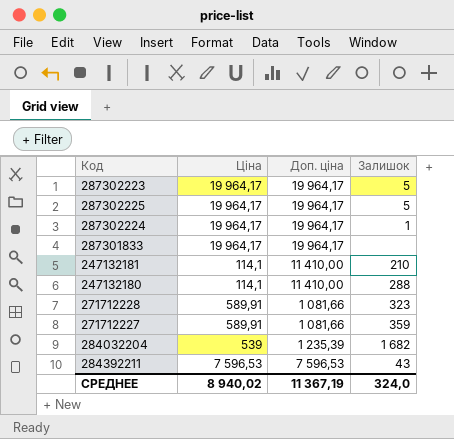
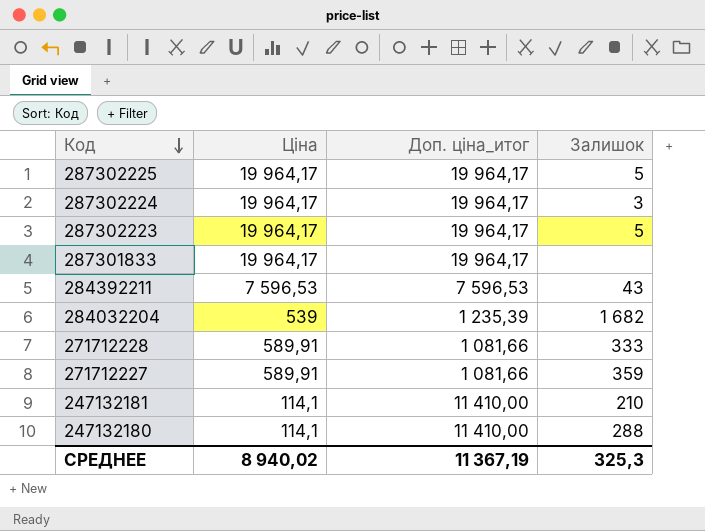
row order: none -> Код descending
column name: Доп. ціна -> Доп. ціна_итог
287302224 | Залишок: 1 -> 3
271712228 | Залишок: 323 -> 333
СРЕДНЕЕ | Залишок: 324,0 -> 325,3

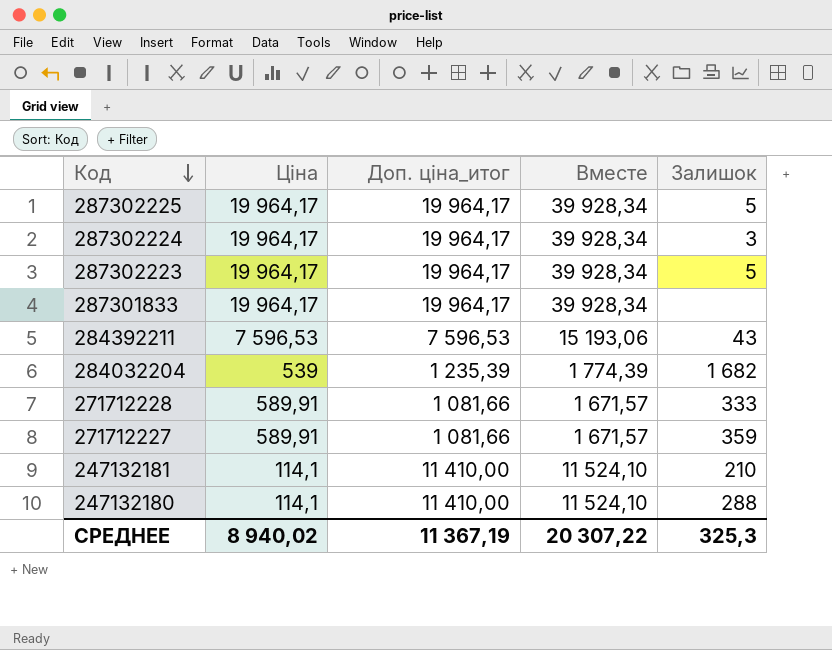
column Вместе | formula: none -> [Ціна] + [Доп. ціна_итог]

